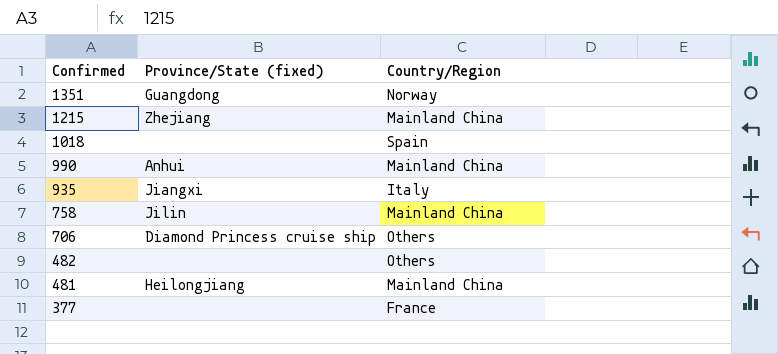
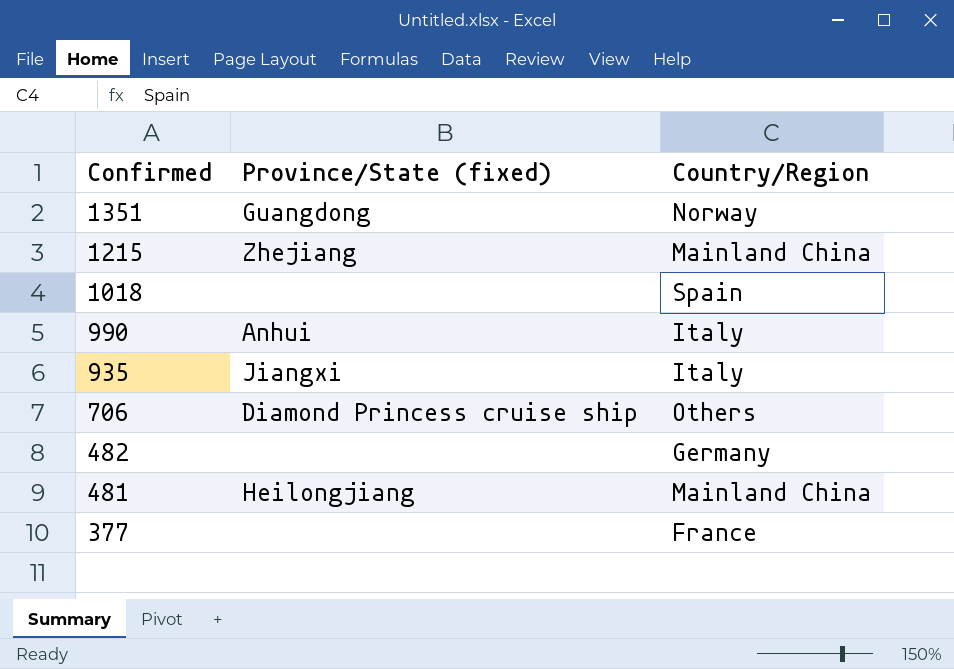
row 758: Jilin | Mainland China -> none
990 | Country/Region: Mainland China -> Italy
482 | Country/Region: Others -> Germany

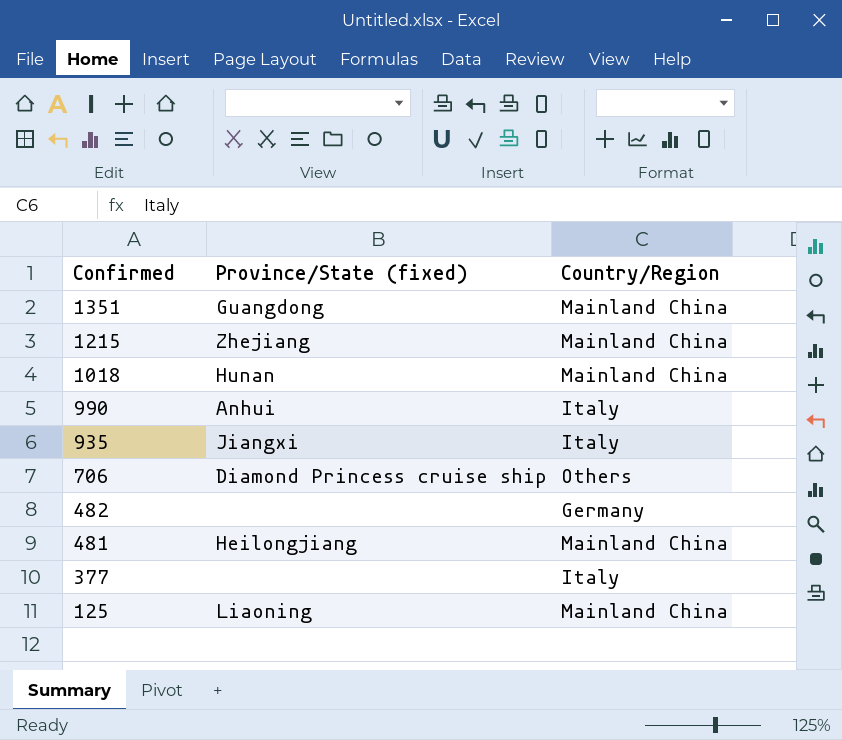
1351 | Country/Region: Norway -> Mainland China
1018 | Province/State (fixed): none -> Hunan
1018 | Country/Region: Spain -> Mainland China
377 | Country/Region: France -> Italy
row 125: none -> Liaoning | Mainland China

